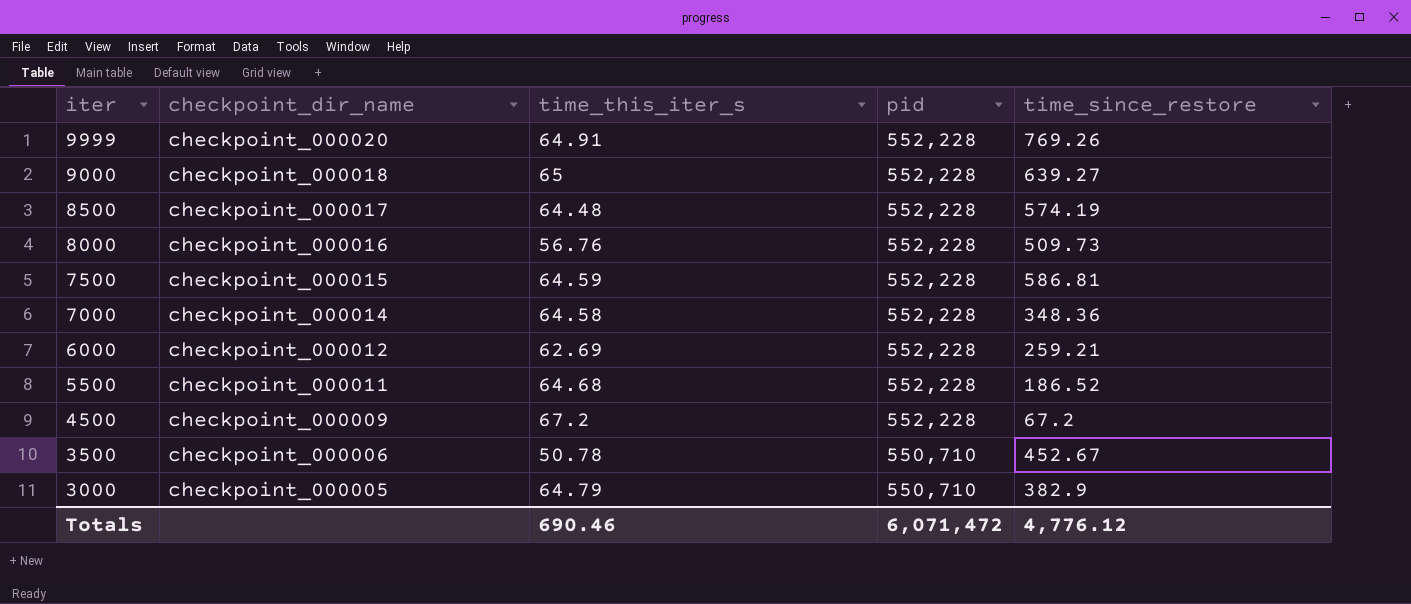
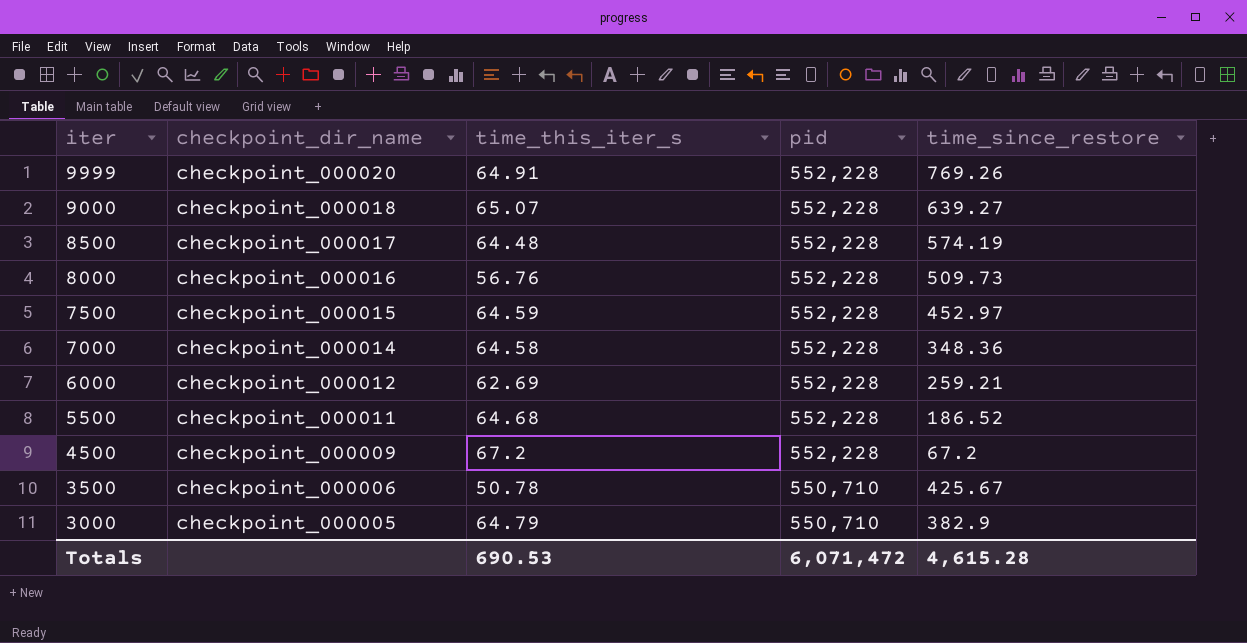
9000 | time_this_iter_s: 65 -> 65.07
7500 | time_since_restore: 586.81 -> 452.97
3500 | time_since_restore: 452.67 -> 425.67
Totals | time_this_iter_s: 690.46 -> 690.53
Totals | time_since_restore: 4,776.12 -> 4,615.28

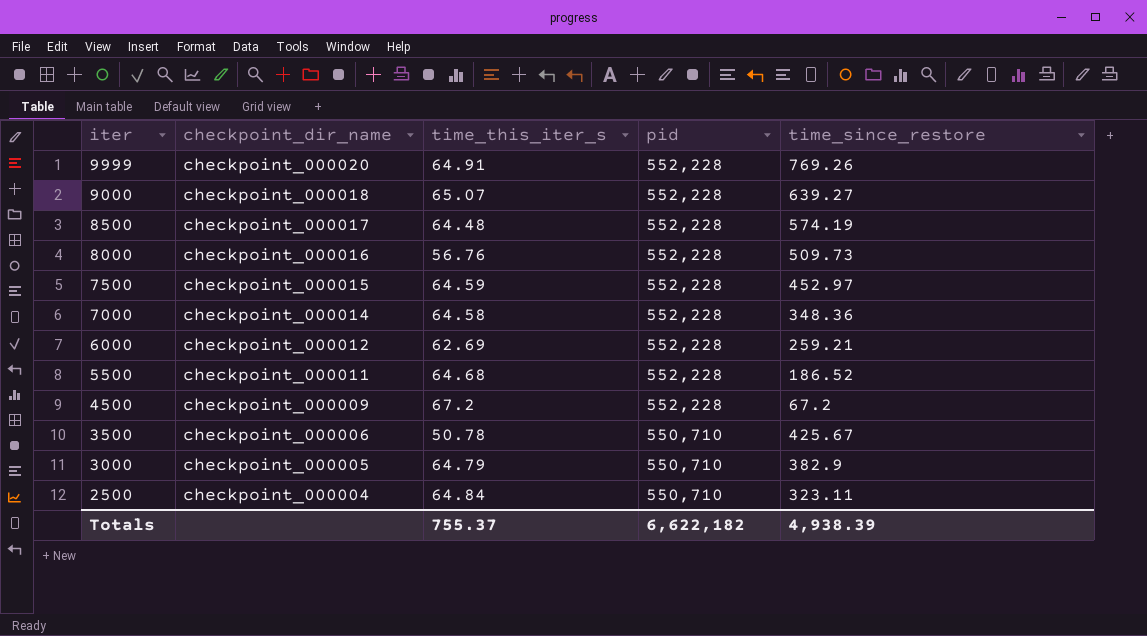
row 2500: none -> checkpoint_000004 | 64.84 | 550,710 | 323.11
Totals | time_this_iter_s: 690.53 -> 755.37
Totals | pid: 6,071,472 -> 6,622,182
Totals | time_since_restore: 4,615.28 -> 4,938.39

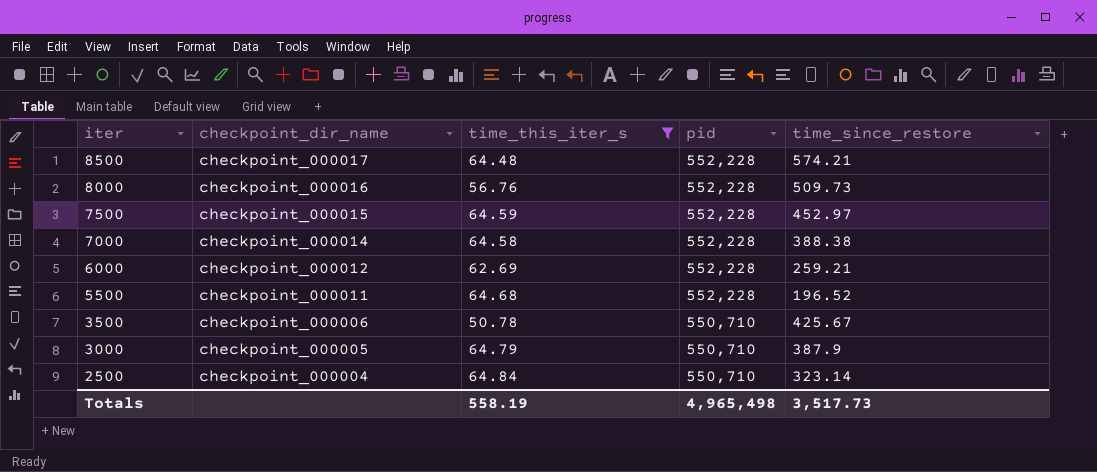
filter: none -> time_this_iter_s <= 64.84
8500 | time_since_restore: 574.19 -> 574.21
7000 | time_since_restore: 348.36 -> 388.38
5500 | time_since_restore: 186.52 -> 196.52
3000 | time_since_restore: 382.9 -> 387.9
2500 | time_since_restore: 323.11 -> 323.14
Totals | time_this_iter_s: 755.37 -> 558.19
Totals | pid: 6,622,182 -> 4,965,498
Totals | time_since_restore: 4,938.39 -> 3,517.73

